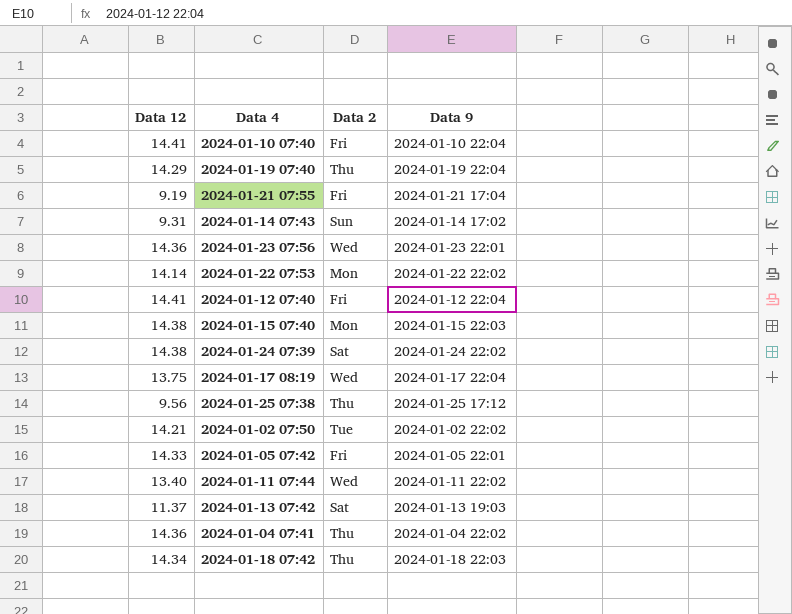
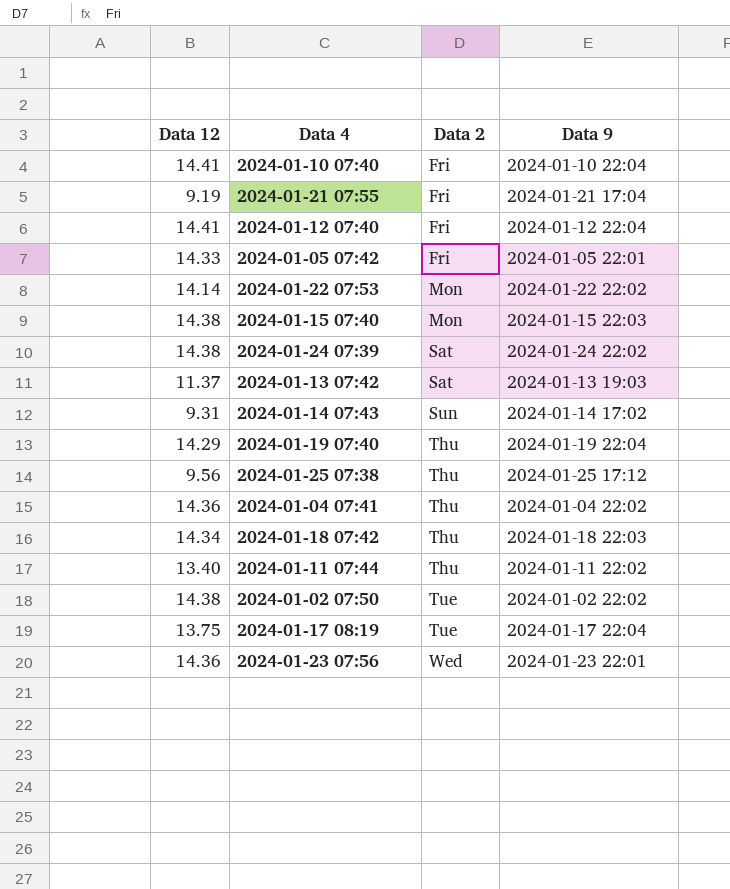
row order: none -> Data 2 ascending
2024-01-11 07:44 | Data 2: Wed -> Thu
2024-01-02 07:50 | Data 12: 14.21 -> 14.38
2024-01-17 08:19 | Data 2: Wed -> Tue

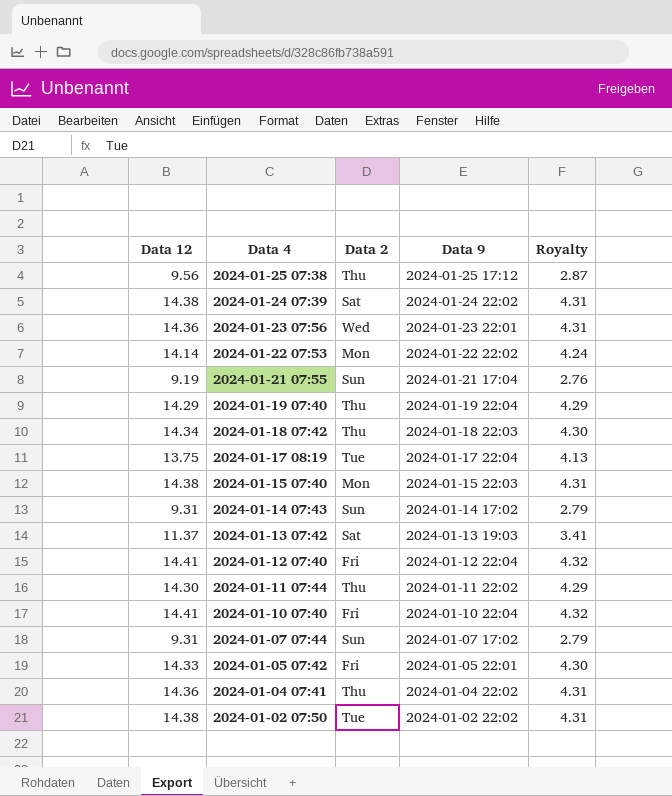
row order: Data 2 ascending -> Data 4 descending
column Royalty | formula: none -> [Data 12] * 0.3
2024-01-21 07:55 | Data 2: Fri -> Sun
2024-01-11 07:44 | Data 12: 13.40 -> 14.30
row 2024-01-07 07:44: none -> 9.31 | Sun | 2024-01-07 17:02 | 2.79

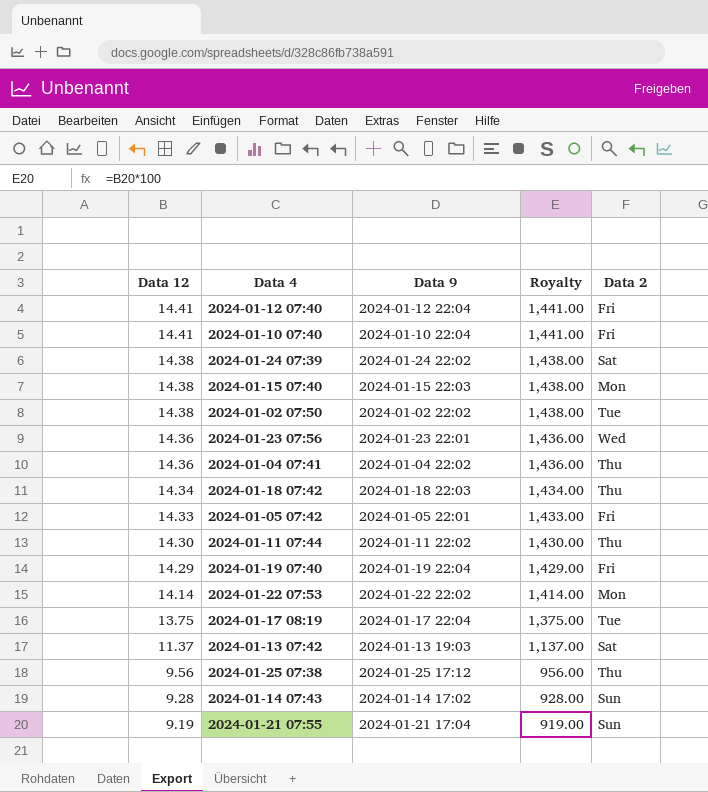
row order: Data 4 descending -> Data 12 descending
column Royalty | formula: [Data 12] * 0.3 -> [Data 12] * 100
column Data 2 | position: 3 -> 5
row 2024-01-07 07:44: 9.31 | Sun | 2024-01-07 17:02 | 2.79 -> none
2024-01-19 07:40 | Data 2: Thu -> Fri
2024-01-14 07:43 | Data 12: 9.31 -> 9.28

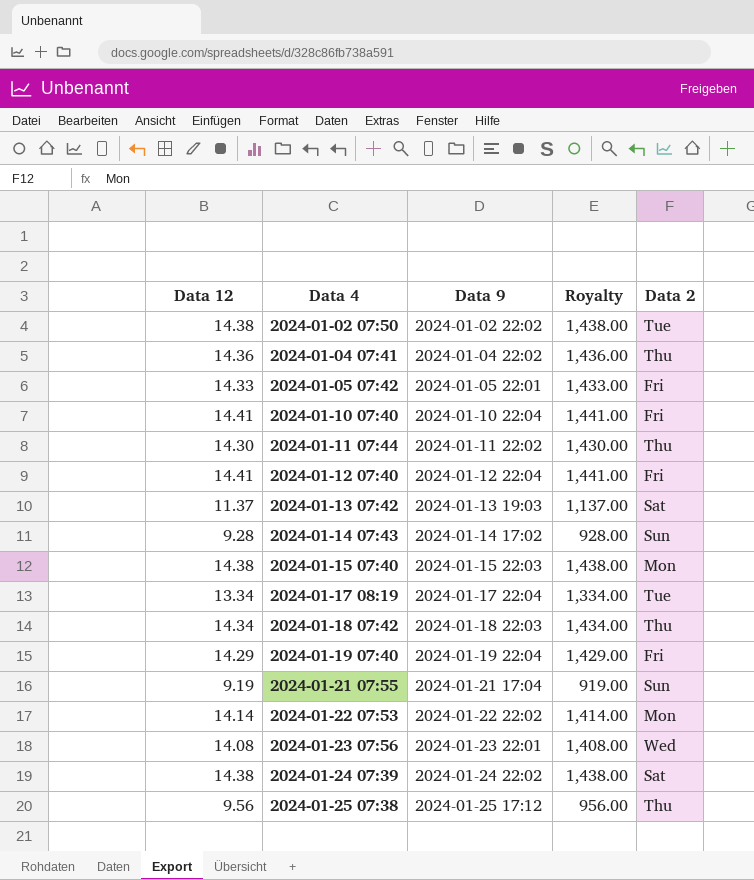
row order: Data 12 descending -> Data 4 ascending
2024-01-17 08:19 | Data 12: 13.75 -> 13.34
2024-01-17 08:19 | Royalty: 1,375.00 -> 1,334.00
2024-01-23 07:56 | Data 12: 14.36 -> 14.08
2024-01-23 07:56 | Royalty: 1,436.00 -> 1,408.00

